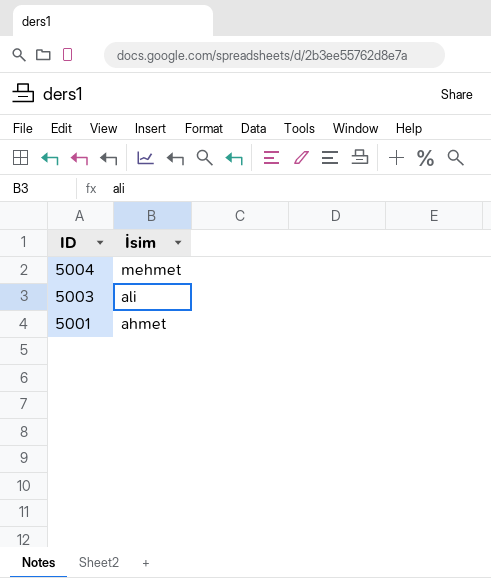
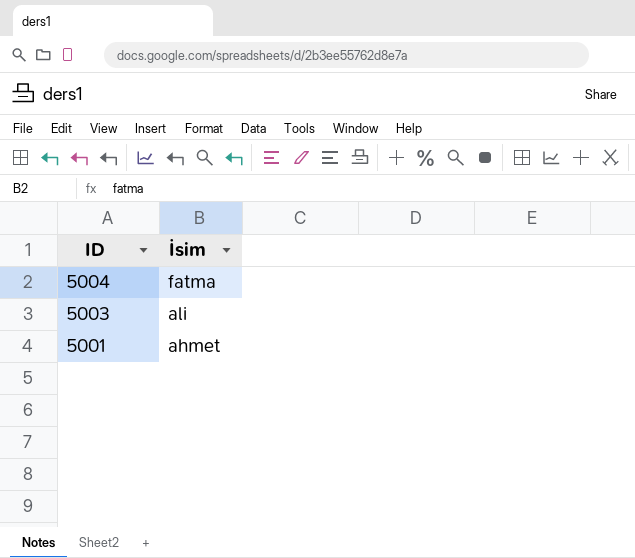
5004 | İsim: mehmet -> fatma

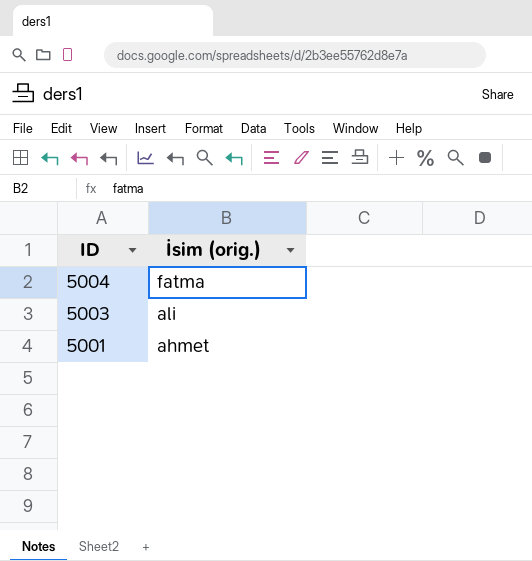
column name: İsim -> İsim (orig.)

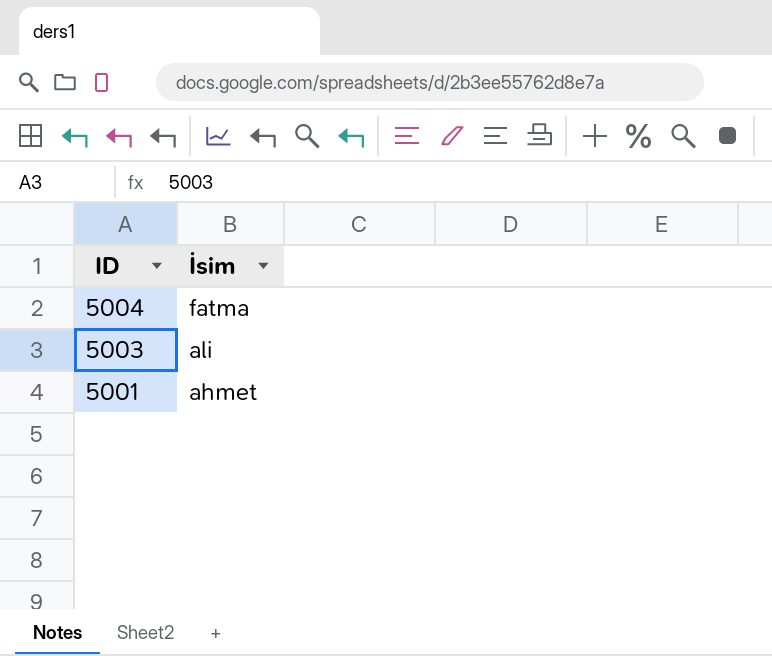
column name: İsim (orig.) -> İsim

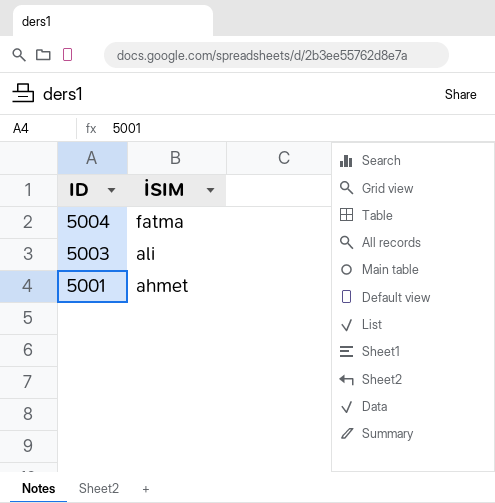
column name: İsim -> İSIM

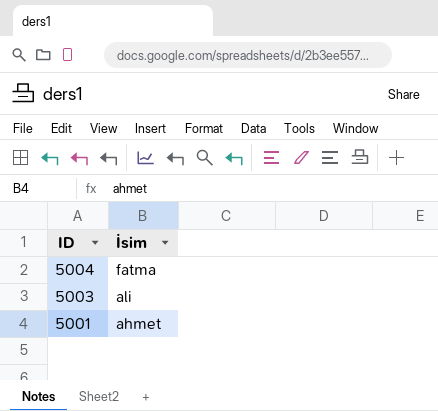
column name: İSIM -> İsim

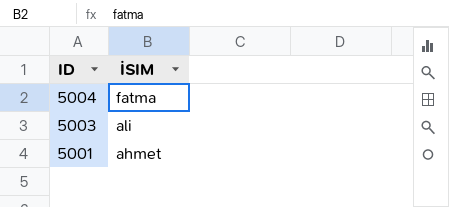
column name: İsim -> İSIM

